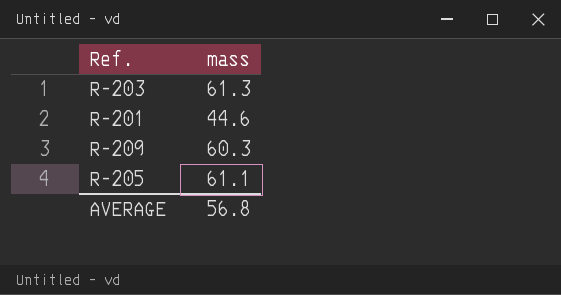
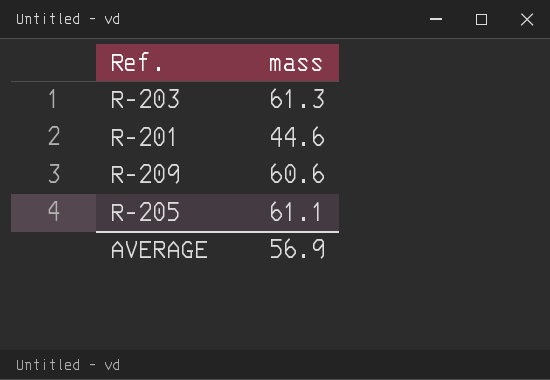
R-209 | mass: 60.3 -> 60.6
AVERAGE | mass: 56.8 -> 56.9

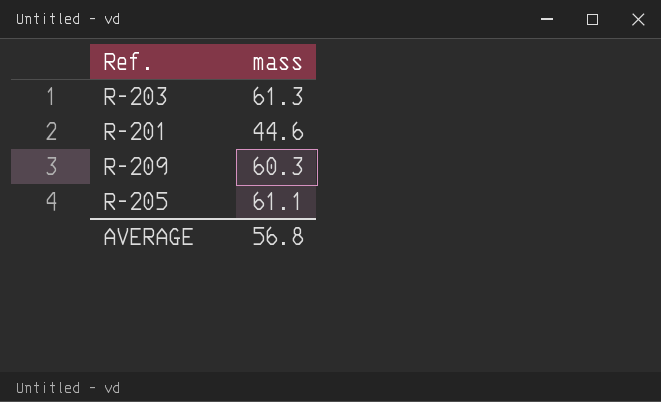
R-209 | mass: 60.6 -> 60.3
AVERAGE | mass: 56.9 -> 56.8

